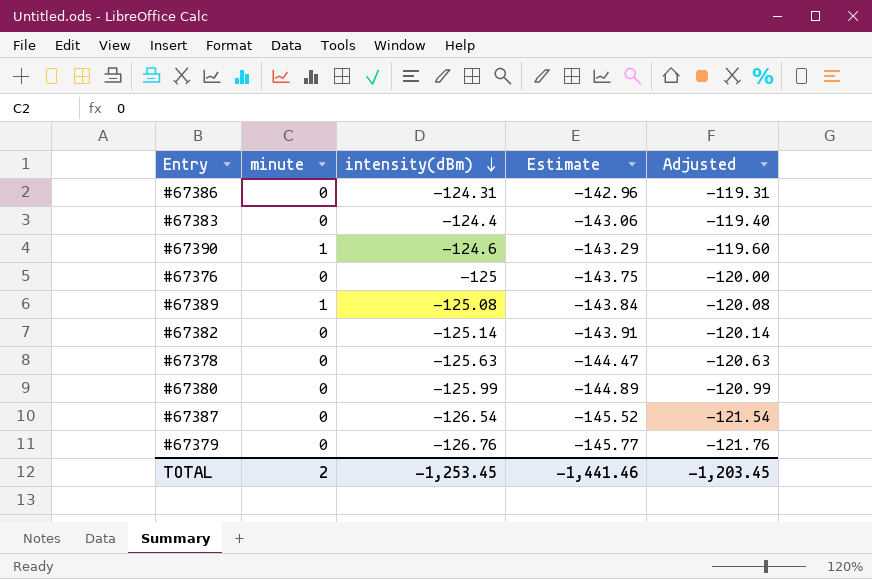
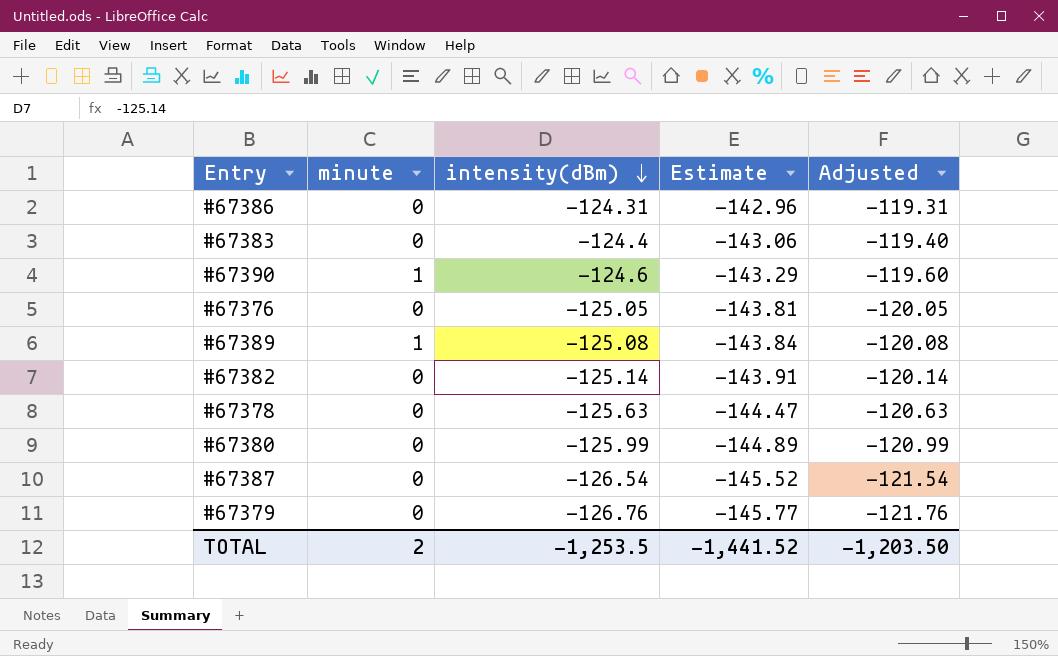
#67376 | intensity(dBm): -125 -> -125.05
#67376 | Estimate: -143.75 -> -143.81
#67376 | Adjusted: -120.00 -> -120.05
TOTAL | intensity(dBm): -1,253.45 -> -1,253.5
TOTAL | Estimate: -1,441.46 -> -1,441.52
TOTAL | Adjusted: -1,203.45 -> -1,203.50

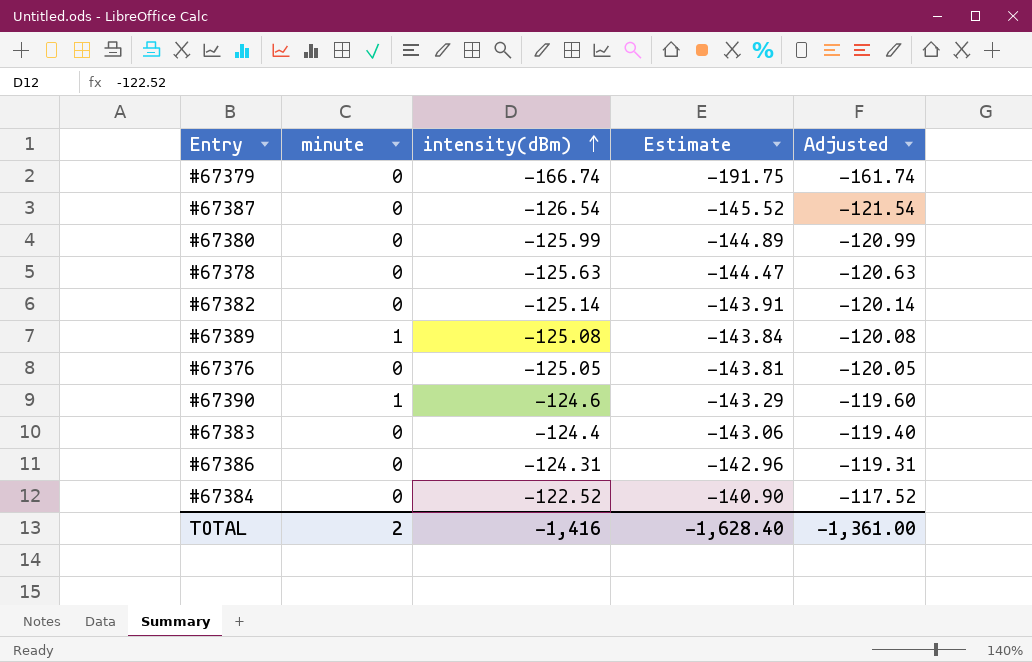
row order: intensity(dBm) descending -> intensity(dBm) ascending
#67379 | intensity(dBm): -126.76 -> -166.74
#67379 | Estimate: -145.77 -> -191.75
#67379 | Adjusted: -121.76 -> -161.74
row #67384: none -> 0 | -122.52 | -140.90 | -117.52
TOTAL | intensity(dBm): -1,253.5 -> -1,416
TOTAL | Estimate: -1,441.52 -> -1,628.40
TOTAL | Adjusted: -1,203.50 -> -1,361.00

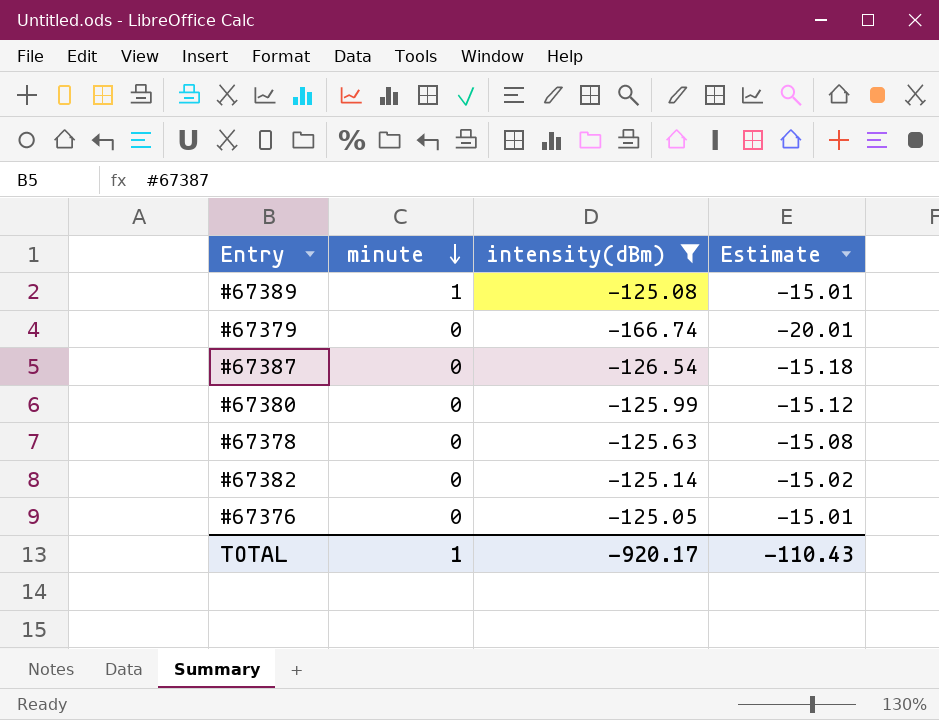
filter: none -> intensity(dBm) <= -125.05
row order: intensity(dBm) ascending -> minute descending
column Adjusted | formula: [intensity(dBm)] + 5 -> none
column Estimate | formula: [intensity(dBm)] * 1.15 -> [intensity(dBm)] * 0.12
TOTAL | minute: 2 -> 1
TOTAL | intensity(dBm): -1,416 -> -920.17
TOTAL | Estimate: -1,628.40 -> -110.43

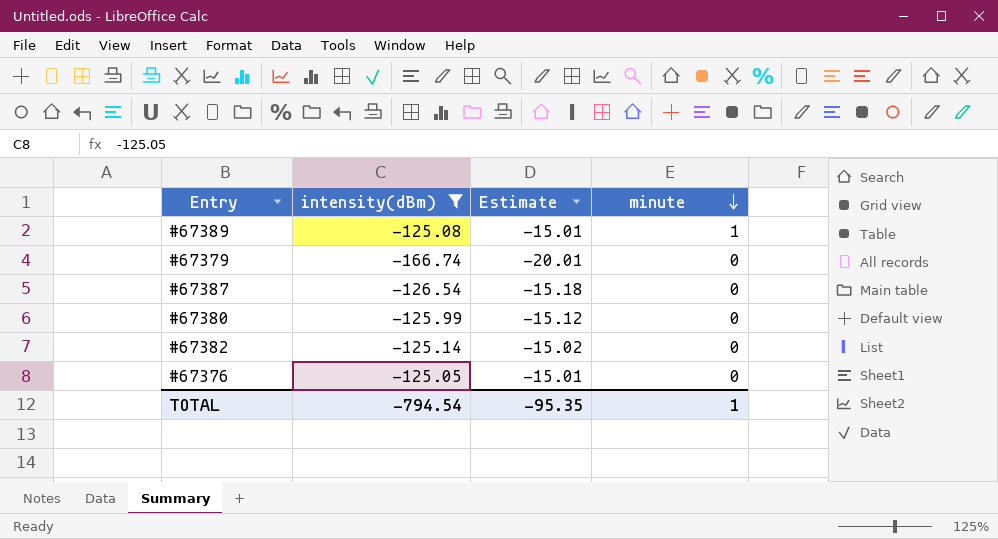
column minute | position: 2 -> 4
row #67378: 0 | -125.63 | -15.08 -> none
TOTAL | intensity(dBm): -920.17 -> -794.54
TOTAL | Estimate: -110.43 -> -95.35

